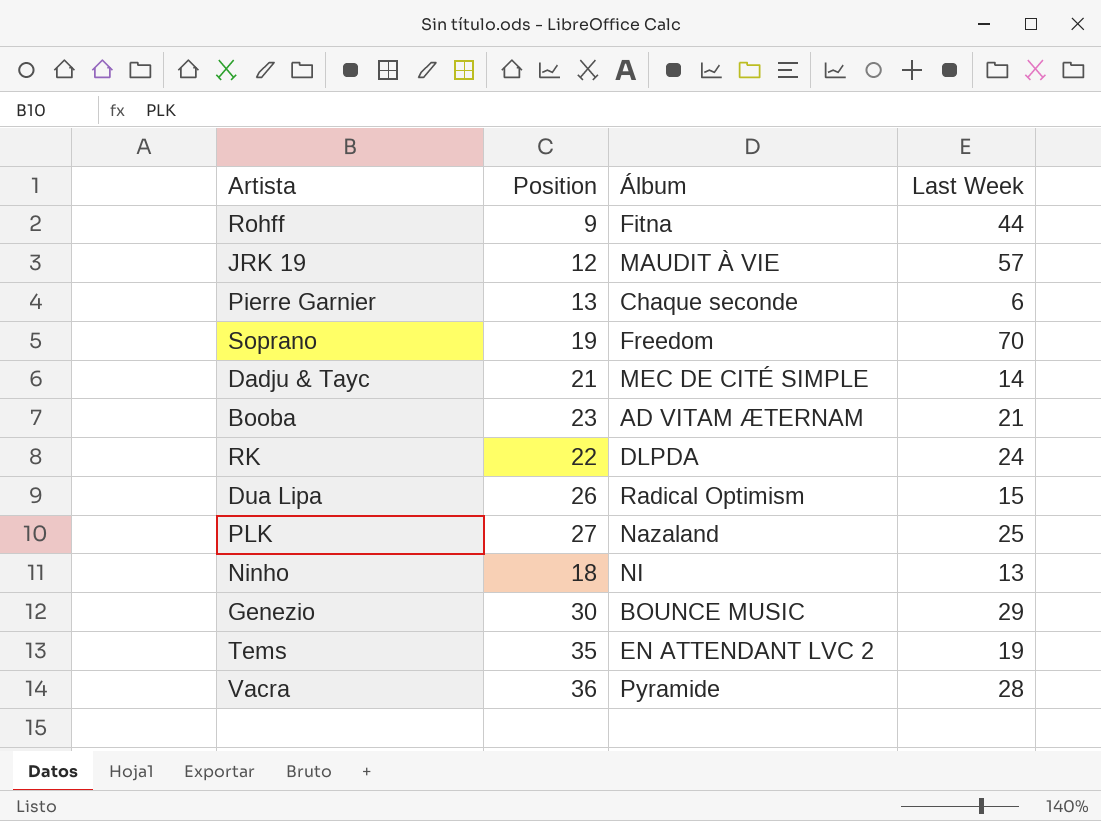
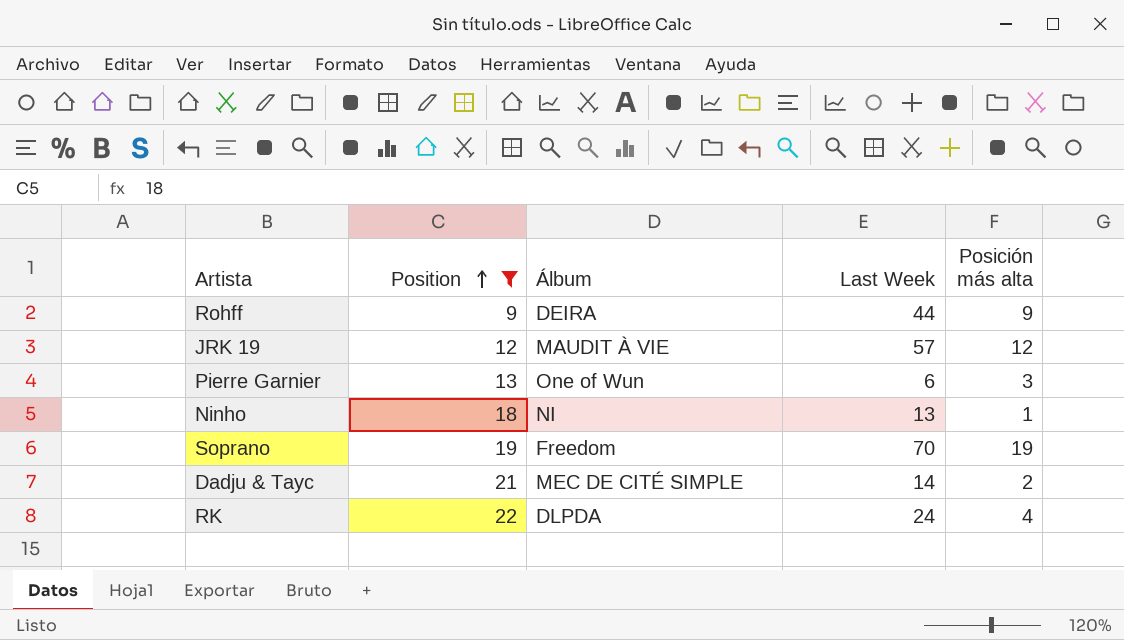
filter: none -> Position <= 22
row order: none -> Position ascending
column Posición más alta | position: none -> 5
Rohff | Álbum: Fitna -> DEIRA
Pierre Garnier | Álbum: Chaque seconde -> One of Wun

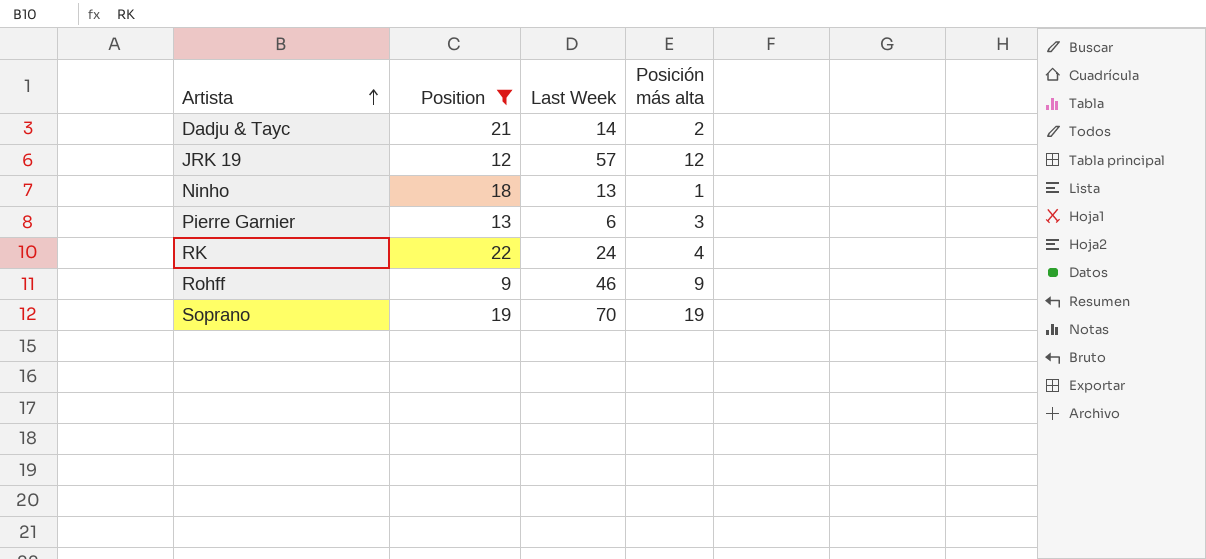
row order: Position ascending -> Artista ascending
column Álbum | position: 3 -> none
Rohff | Last Week: 44 -> 46

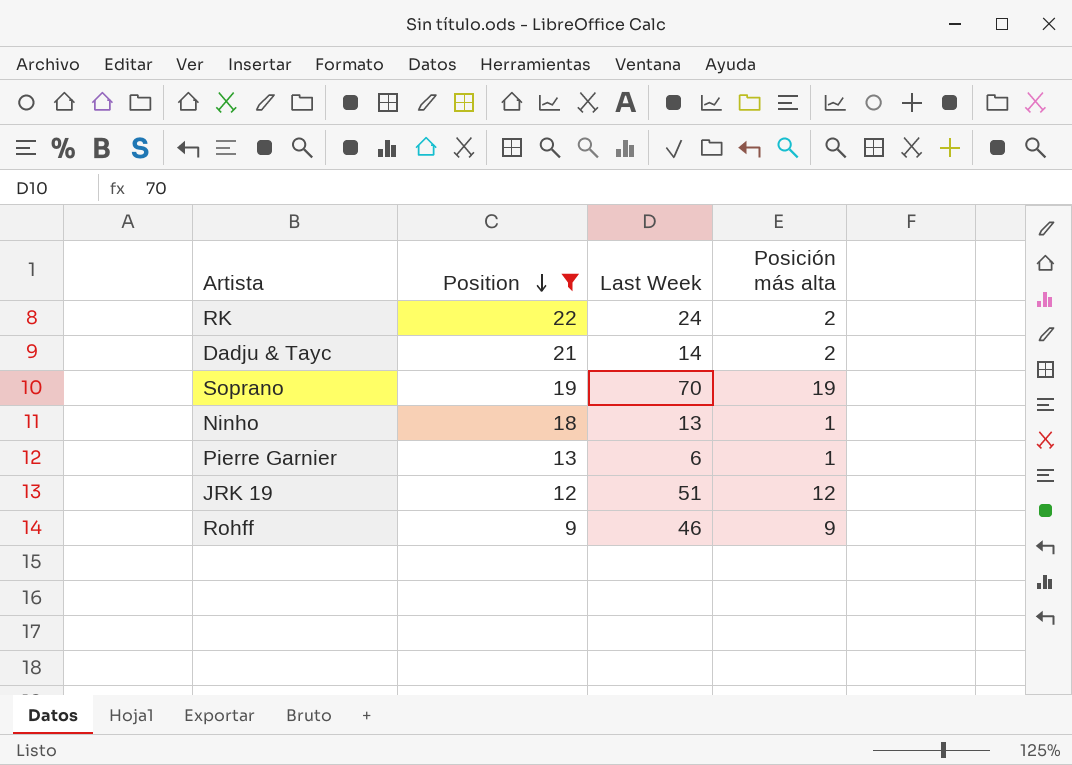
row order: Artista ascending -> Position descending
RK | Posición más alta: 4 -> 2
Pierre Garnier | Posición más alta: 3 -> 1
JRK 19 | Last Week: 57 -> 51

